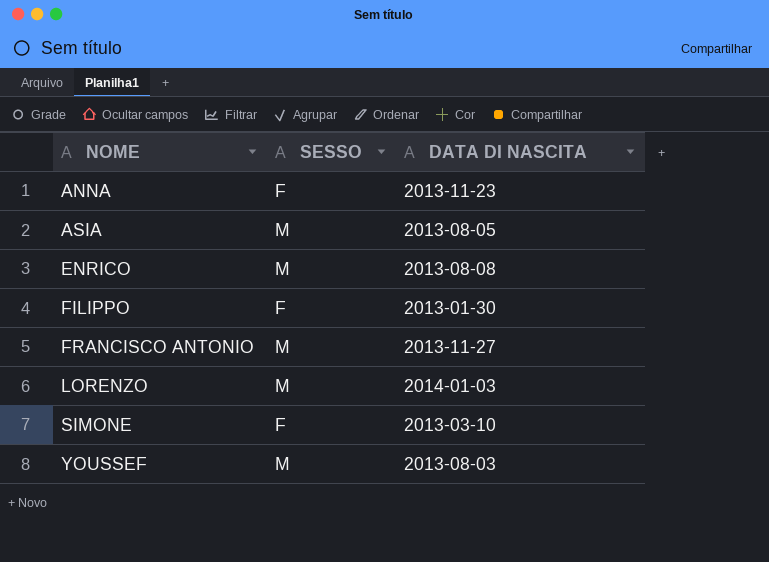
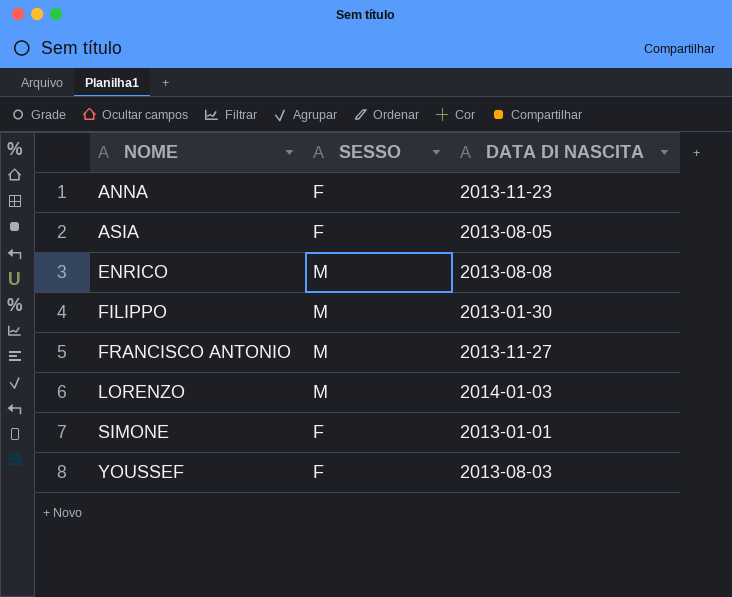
ASIA | SESSO: M -> F
FILIPPO | SESSO: F -> M
SIMONE | DATA DI NASCITA: 2013-03-10 -> 2013-01-01
YOUSSEF | SESSO: M -> F

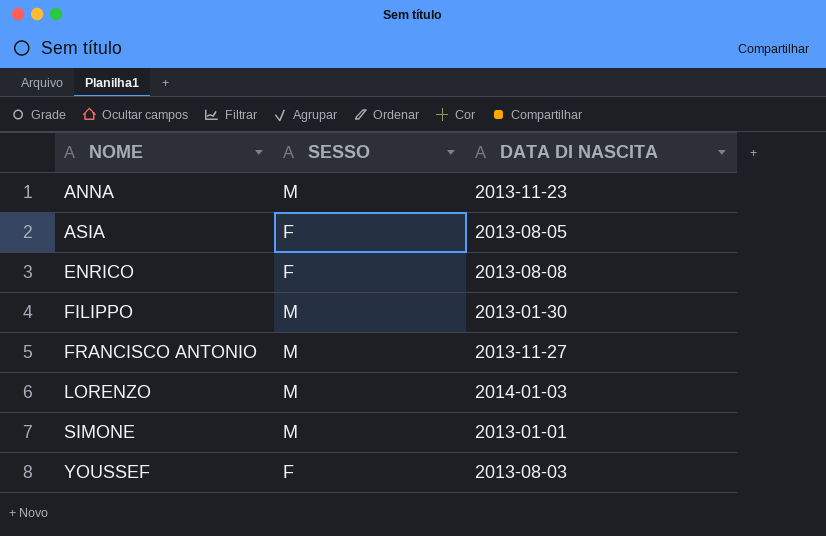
ANNA | SESSO: F -> M
ENRICO | SESSO: M -> F
SIMONE | SESSO: F -> M

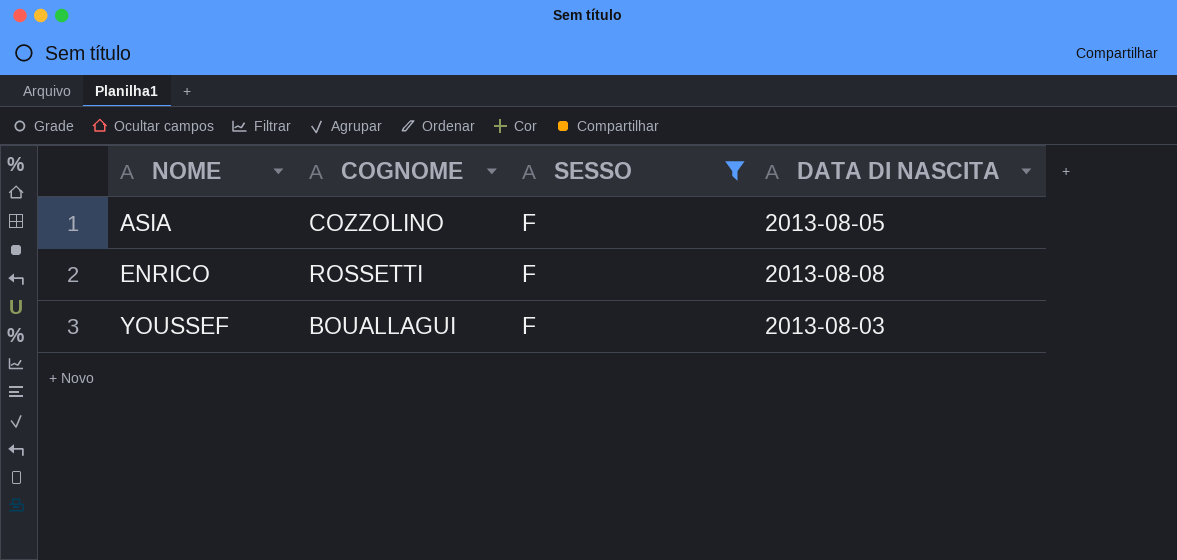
filter: none -> SESSO = F
column COGNOME | position: none -> 2

